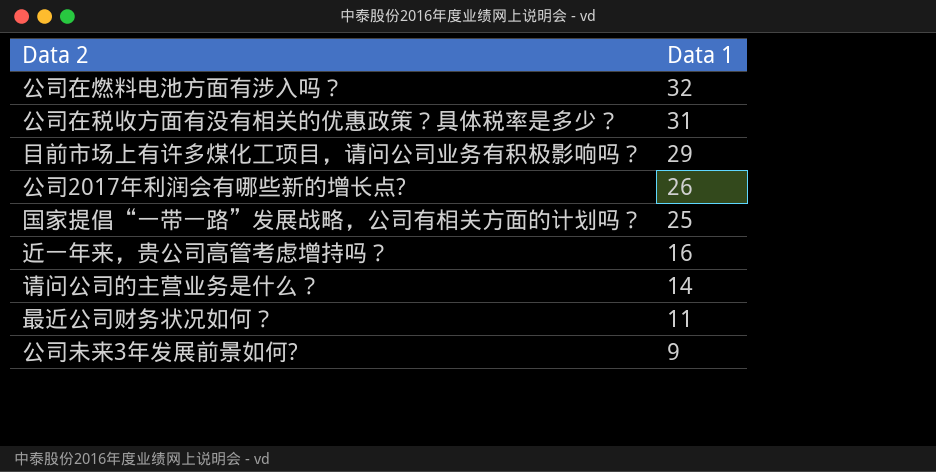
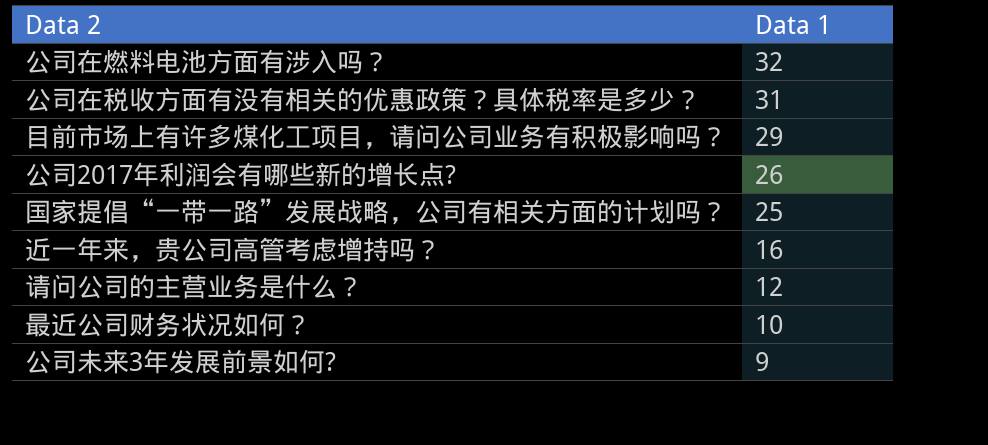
请问公司的主营业务是什么？ | Data 1: 14 -> 12
最近公司财务状况如何？ | Data 1: 11 -> 10

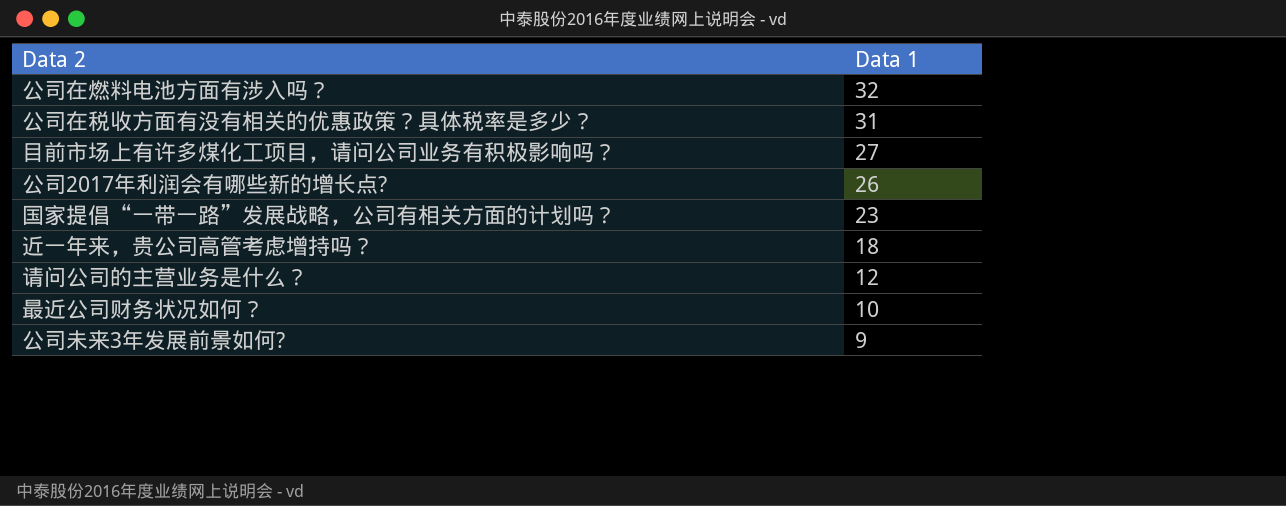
目前市场上有许多煤化工项目，请问公司业务有积极影响吗？ | Data 1: 29 -> 27
国家提倡“一带一路”发展战略，公司有相关方面的计划吗？ | Data 1: 25 -> 23
近一年来，贵公司高管考虑增持吗？ | Data 1: 16 -> 18

